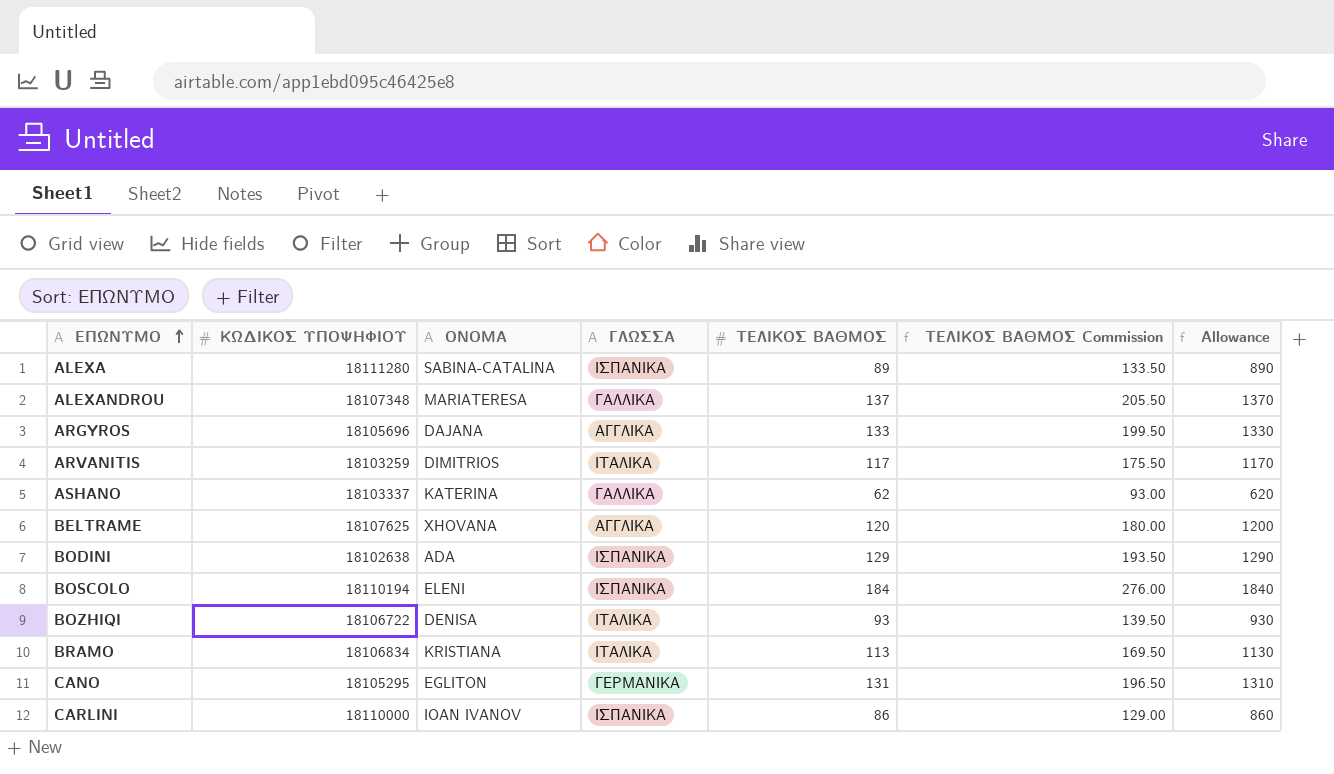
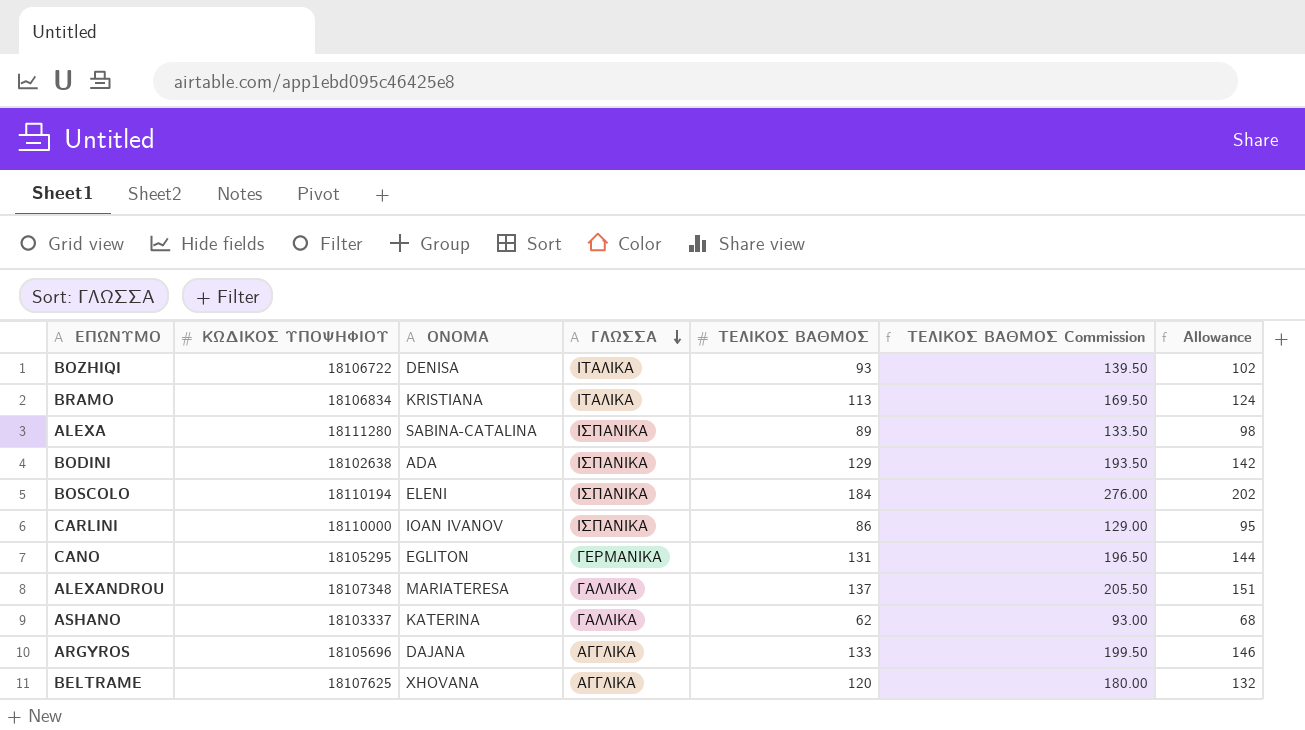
row order: ΕΠΩΝΥΜΟ ascending -> ΓΛΩΣΣΑ descending
column Allowance | formula: [ΤΕΛΙΚΟΣ ΒΑΘΜΟΣ] * 10 -> [ΤΕΛΙΚΟΣ ΒΑΘΜΟΣ] * 1.1
row ARVANITIS: 18103259 | DIMITRIOS | ΙΤΑΛΙΚΑ | 117 | 175.50 | 1170 -> none

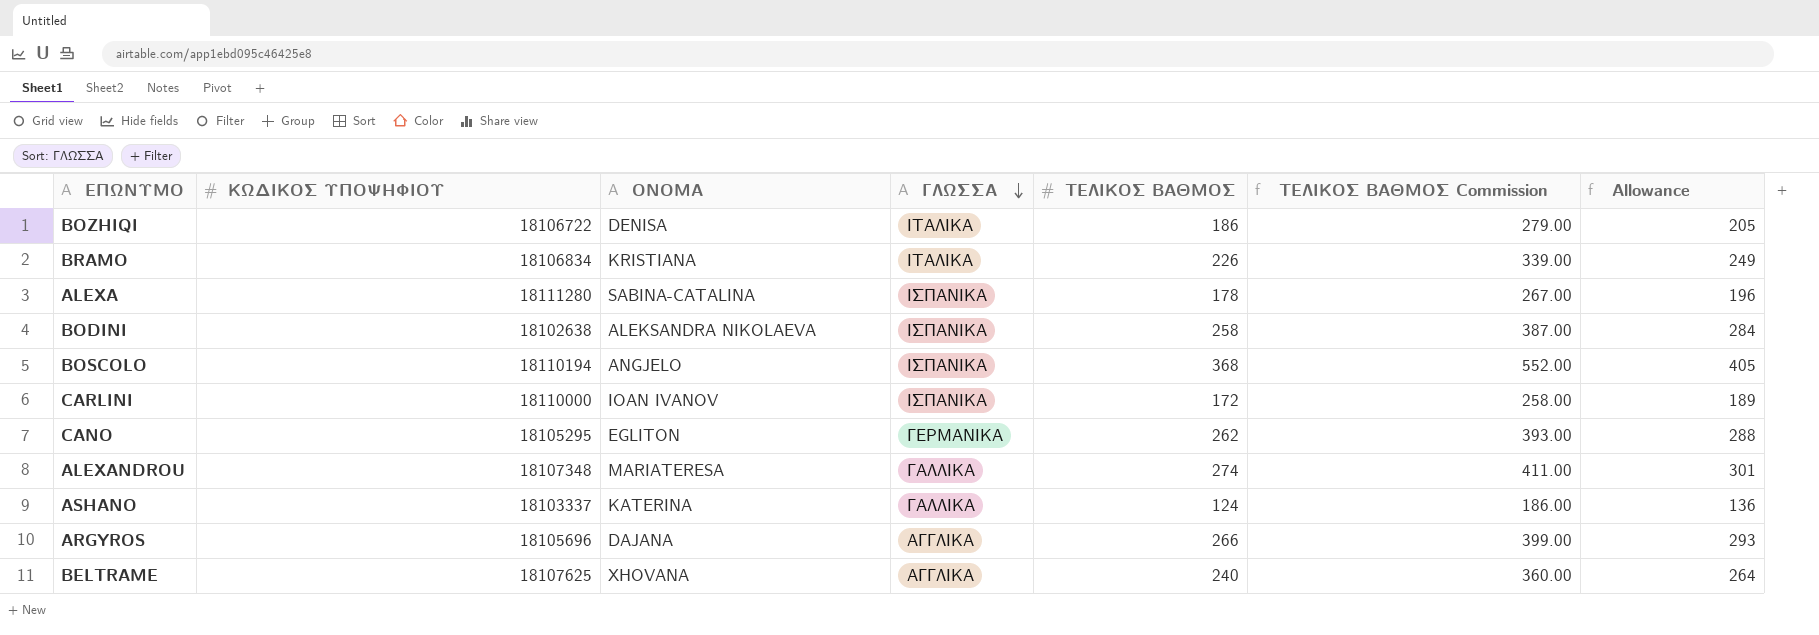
BOZHIQI | ΤΕΛΙΚΟΣ ΒΑΘΜΟΣ: 93 -> 186
BOZHIQI | ΤΕΛΙΚΟΣ ΒΑΘΜΟΣ Commission: 139.50 -> 279.00
BOZHIQI | Allowance: 102 -> 205
BRAMO | ΤΕΛΙΚΟΣ ΒΑΘΜΟΣ: 113 -> 226
BRAMO | ΤΕΛΙΚΟΣ ΒΑΘΜΟΣ Commission: 169.50 -> 339.00
BRAMO | Allowance: 124 -> 249
ALEXA | ΤΕΛΙΚΟΣ ΒΑΘΜΟΣ: 89 -> 178
ALEXA | ΤΕΛΙΚΟΣ ΒΑΘΜΟΣ Commission: 133.50 -> 267.00
ALEXA | Allowance: 98 -> 196
BODINI | ΟΝΟΜΑ: ADA -> ALEKSANDRA NIKOLAEVA
BODINI | ΤΕΛΙΚΟΣ ΒΑΘΜΟΣ: 129 -> 258
BODINI | ΤΕΛΙΚΟΣ ΒΑΘΜΟΣ Commission: 193.50 -> 387.00
BODINI | Allowance: 142 -> 284
BOSCOLO | ΟΝΟΜΑ: ELENI -> ANGJELO
BOSCOLO | ΤΕΛΙΚΟΣ ΒΑΘΜΟΣ: 184 -> 368
BOSCOLO | ΤΕΛΙΚΟΣ ΒΑΘΜΟΣ Commission: 276.00 -> 552.00
BOSCOLO | Allowance: 202 -> 405
CARLINI | ΤΕΛΙΚΟΣ ΒΑΘΜΟΣ: 86 -> 172
CARLINI | ΤΕΛΙΚΟΣ ΒΑΘΜΟΣ Commission: 129.00 -> 258.00
CARLINI | Allowance: 95 -> 189
CANO | ΤΕΛΙΚΟΣ ΒΑΘΜΟΣ: 131 -> 262
CANO | ΤΕΛΙΚΟΣ ΒΑΘΜΟΣ Commission: 196.50 -> 393.00
CANO | Allowance: 144 -> 288
ALEXANDROU | ΤΕΛΙΚΟΣ ΒΑΘΜΟΣ: 137 -> 274
ALEXANDROU | ΤΕΛΙΚΟΣ ΒΑΘΜΟΣ Commission: 205.50 -> 411.00
ALEXANDROU | Allowance: 151 -> 301
ASHANO | ΤΕΛΙΚΟΣ ΒΑΘΜΟΣ: 62 -> 124
ASHANO | ΤΕΛΙΚΟΣ ΒΑΘΜΟΣ Commission: 93.00 -> 186.00
ASHANO | Allowance: 68 -> 136
ARGYROS | ΤΕΛΙΚΟΣ ΒΑΘΜΟΣ: 133 -> 266
ARGYROS | ΤΕΛΙΚΟΣ ΒΑΘΜΟΣ Commission: 199.50 -> 399.00
ARGYROS | Allowance: 146 -> 293
BELTRAME | ΤΕΛΙΚΟΣ ΒΑΘΜΟΣ: 120 -> 240
BELTRAME | ΤΕΛΙΚΟΣ ΒΑΘΜΟΣ Commission: 180.00 -> 360.00
BELTRAME | Allowance: 132 -> 264

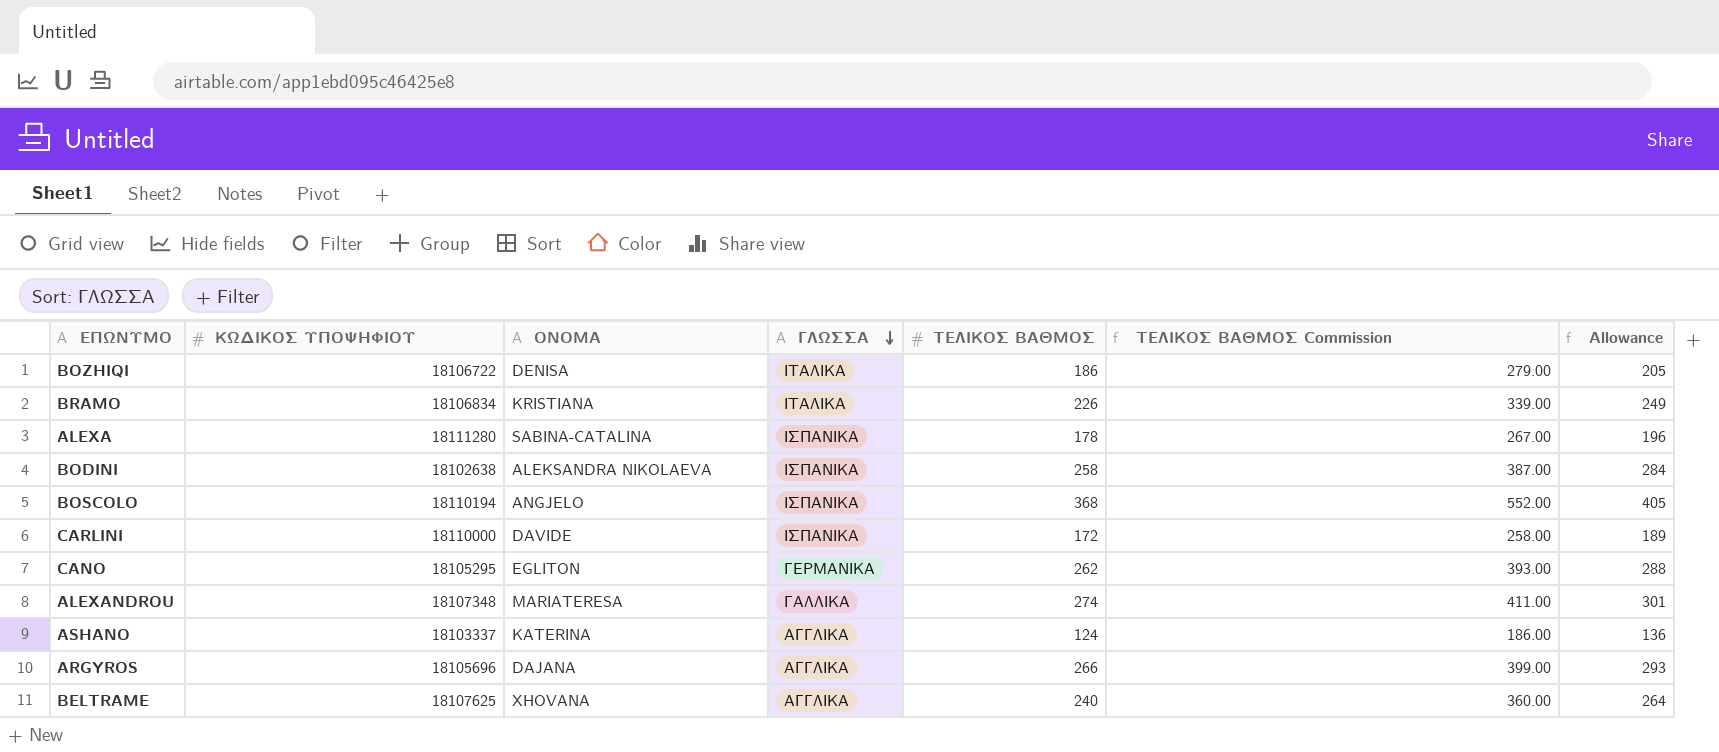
CARLINI | ΟΝΟΜΑ: IOAN IVANOV -> DAVIDE
ASHANO | ΓΛΩΣΣΑ: ΓΑΛΛΙΚΑ -> ΑΓΓΛΙΚΑ

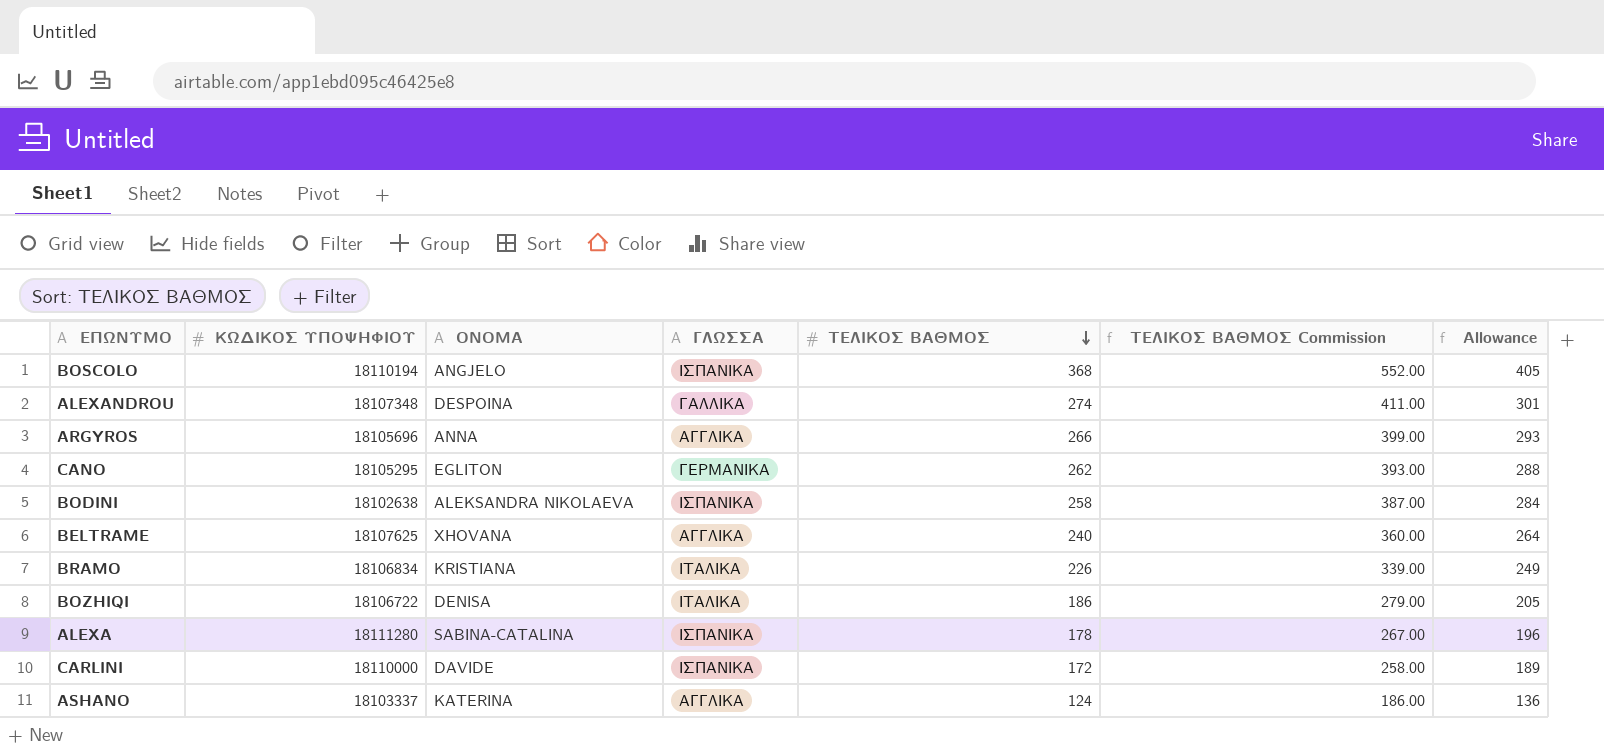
row order: ΓΛΩΣΣΑ descending -> ΤΕΛΙΚΟΣ ΒΑΘΜΟΣ descending
ALEXANDROU | ΟΝΟΜΑ: MARIATERESA -> DESPOINA
ARGYROS | ΟΝΟΜΑ: DAJANA -> ΑΝΝΑ

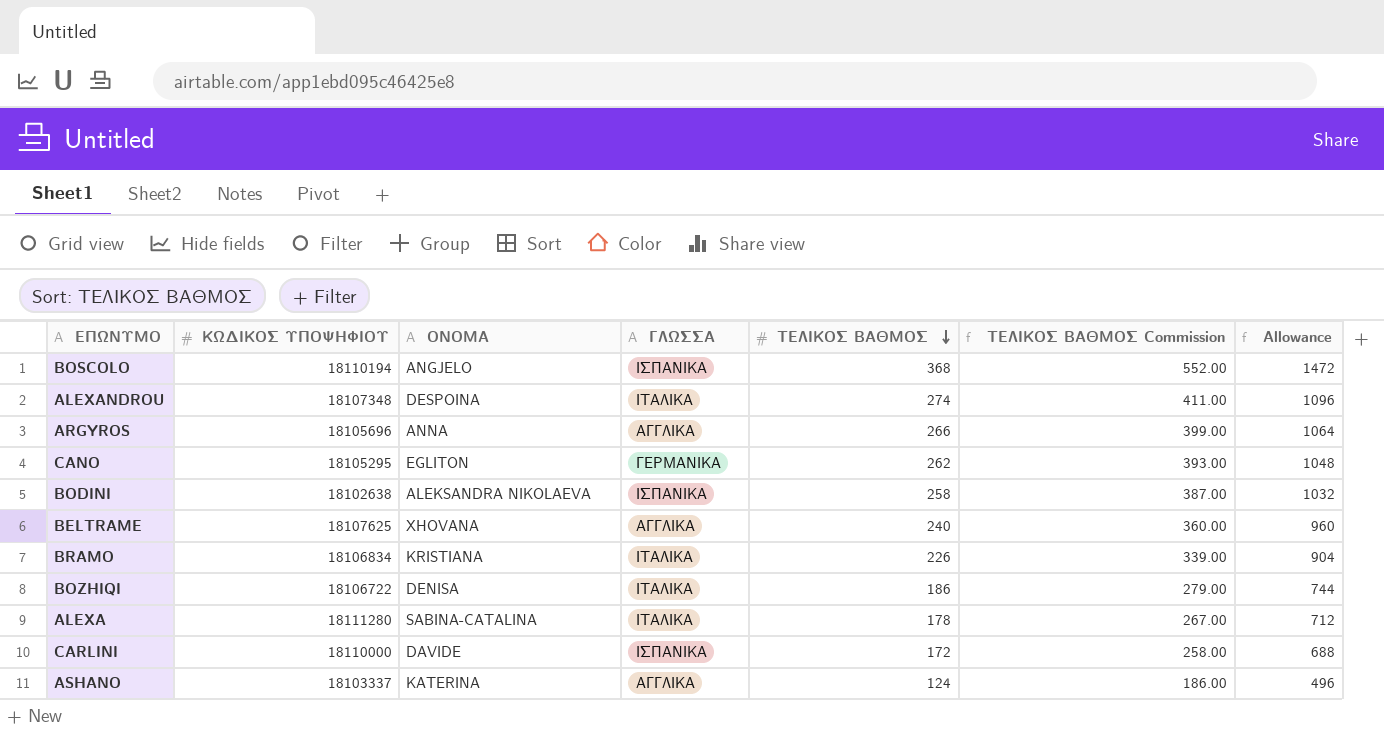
column Allowance | formula: [ΤΕΛΙΚΟΣ ΒΑΘΜΟΣ] * 1.1 -> [ΤΕΛΙΚΟΣ ΒΑΘΜΟΣ] * 4
ALEXANDROU | ΓΛΩΣΣΑ: ΓΑΛΛΙΚΑ -> ΙΤΑΛΙΚΑ
ALEXA | ΓΛΩΣΣΑ: ΙΣΠΑΝΙΚΑ -> ΙΤΑΛΙΚΑ

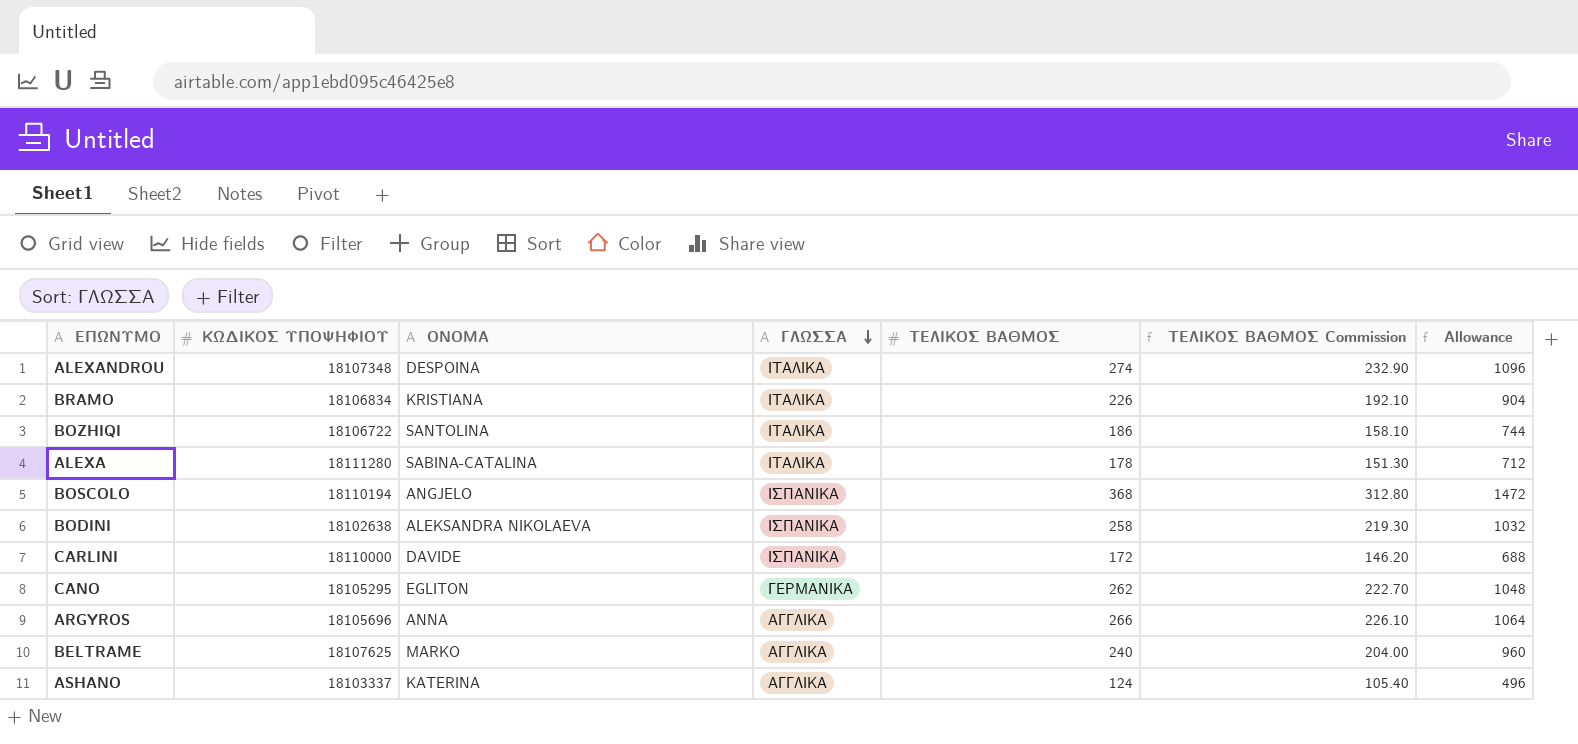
row order: ΤΕΛΙΚΟΣ ΒΑΘΜΟΣ descending -> ΓΛΩΣΣΑ descending
column ΤΕΛΙΚΟΣ ΒΑΘΜΟΣ Commission | formula: [ΤΕΛΙΚΟΣ ΒΑΘΜΟΣ] * 1.5 -> [ΤΕΛΙΚΟΣ ΒΑΘΜΟΣ] * 0.85
BOZHIQI | ΟΝΟΜΑ: DENISA -> SANTOLINA
BELTRAME | ΟΝΟΜΑ: XHOVANA -> MARKO

